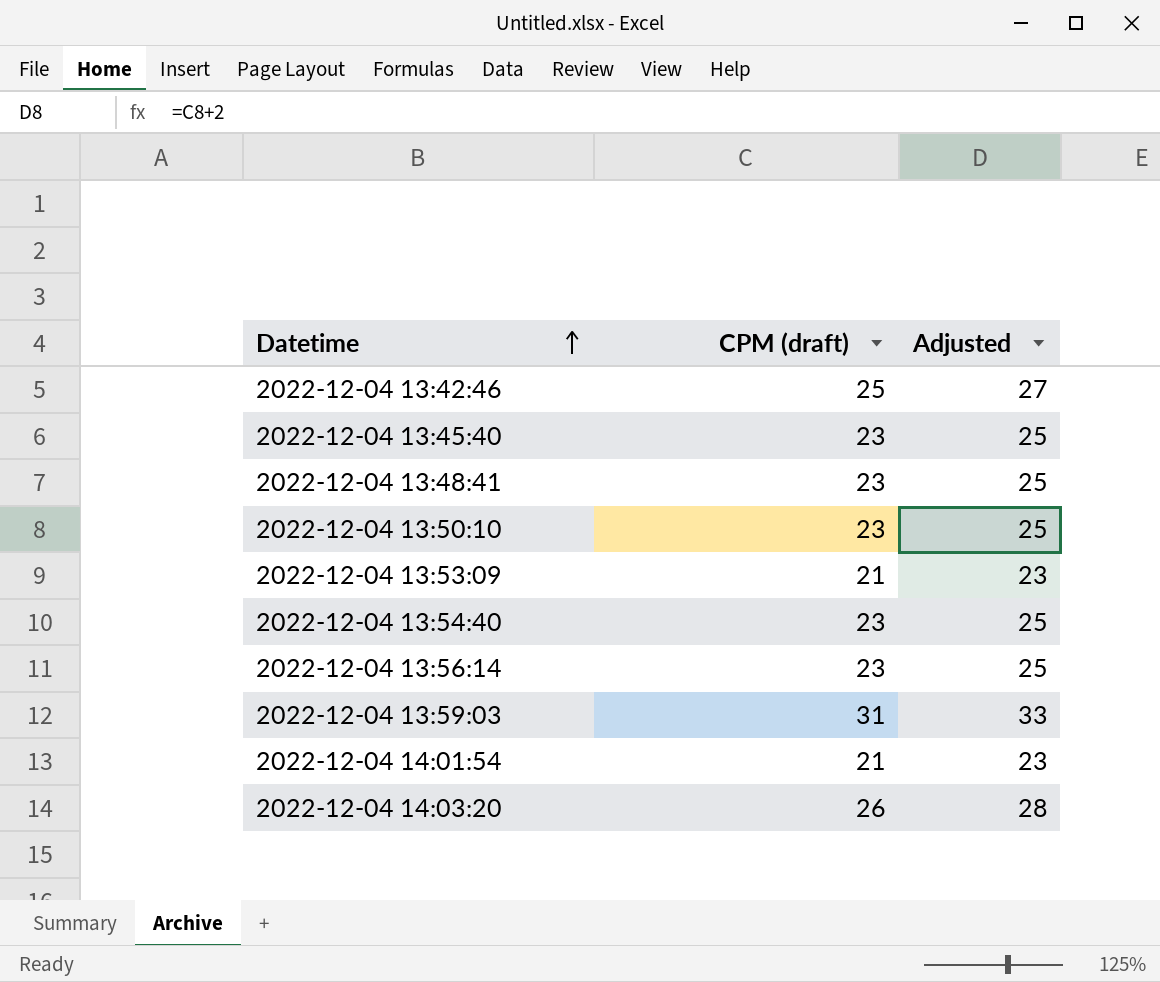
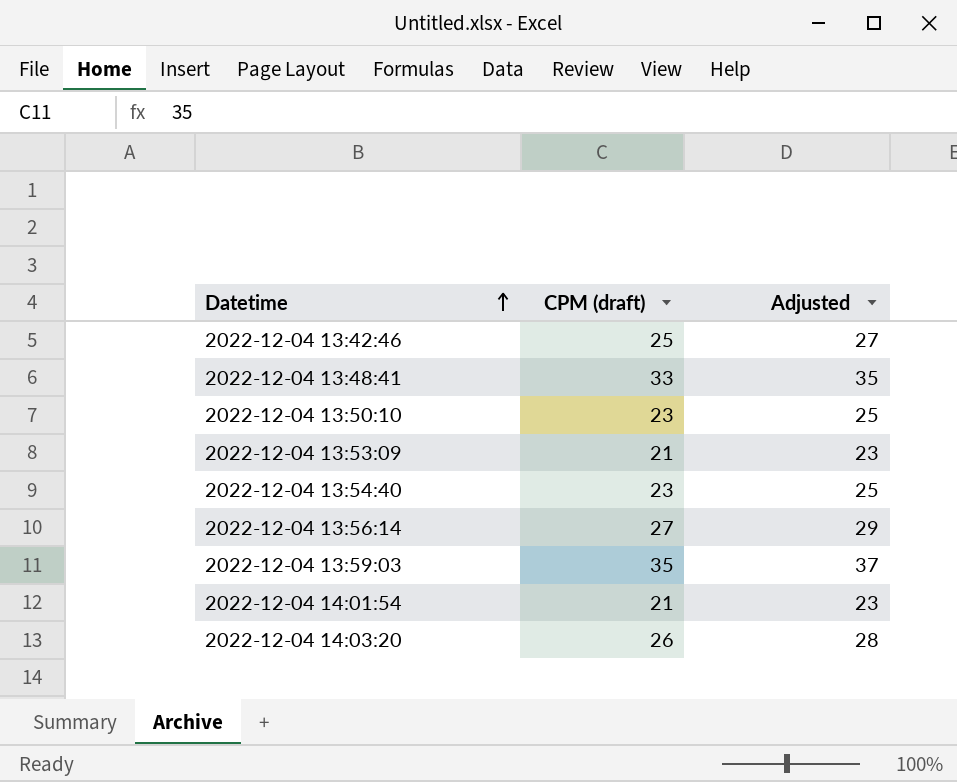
row 2022-12-04 13:45:40: 23 | 25 -> none
2022-12-04 13:48:41 | CPM (draft): 23 -> 33
2022-12-04 13:48:41 | Adjusted: 25 -> 35
2022-12-04 13:56:14 | CPM (draft): 23 -> 27
2022-12-04 13:56:14 | Adjusted: 25 -> 29
2022-12-04 13:59:03 | CPM (draft): 31 -> 35
2022-12-04 13:59:03 | Adjusted: 33 -> 37

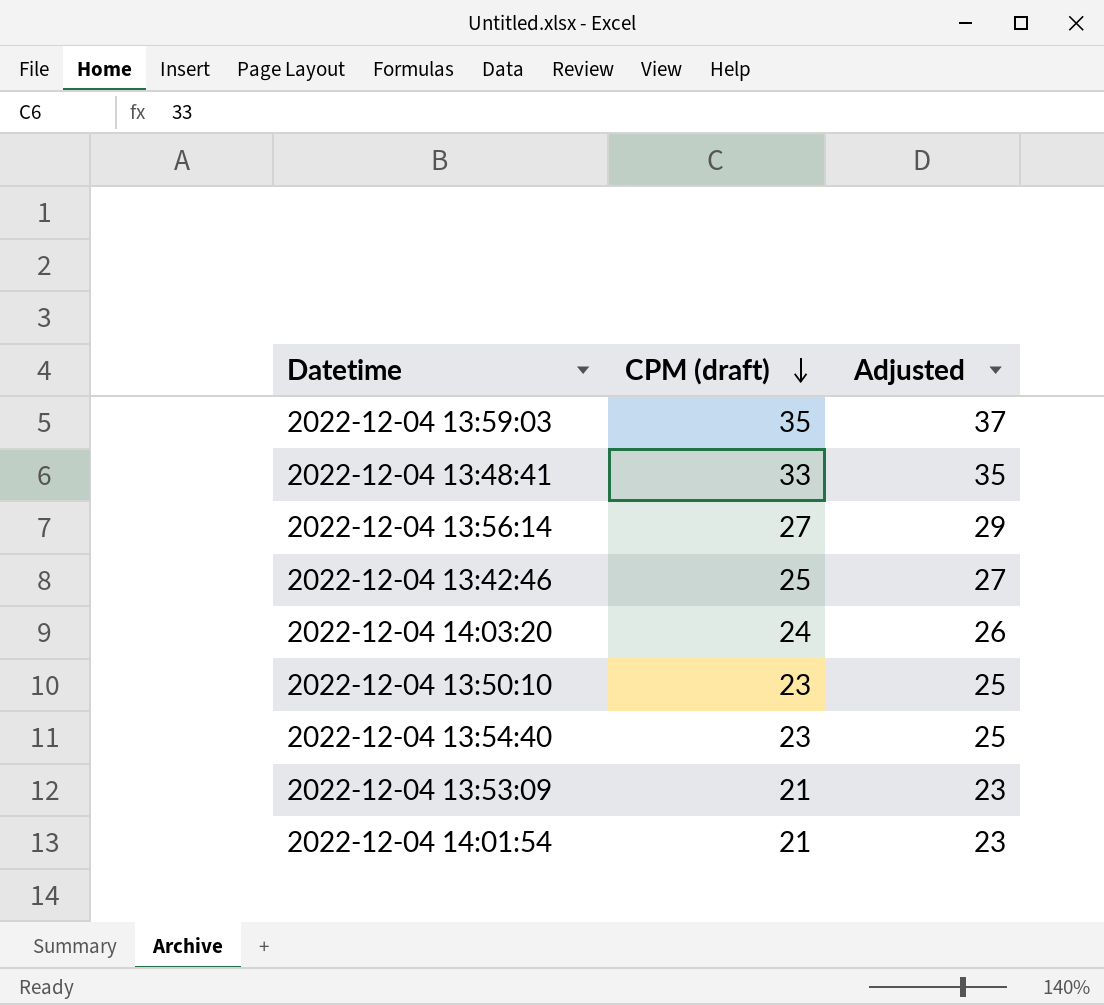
row order: Datetime ascending -> CPM (draft) descending
2022-12-04 14:03:20 | CPM (draft): 26 -> 24
2022-12-04 14:03:20 | Adjusted: 28 -> 26

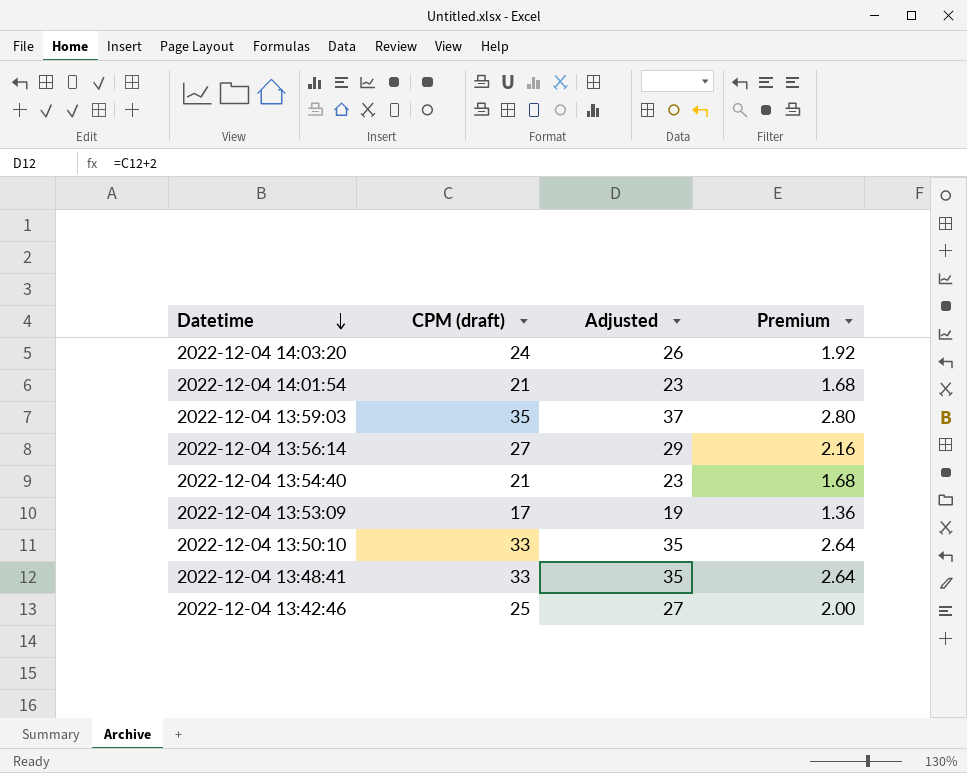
row order: CPM (draft) descending -> Datetime descending
column Premium | formula: none -> [CPM (draft)] * 0.08
2022-12-04 13:54:40 | CPM (draft): 23 -> 21
2022-12-04 13:54:40 | Adjusted: 25 -> 23
2022-12-04 13:53:09 | CPM (draft): 21 -> 17
2022-12-04 13:53:09 | Adjusted: 23 -> 19
2022-12-04 13:50:10 | CPM (draft): 23 -> 33
2022-12-04 13:50:10 | Adjusted: 25 -> 35

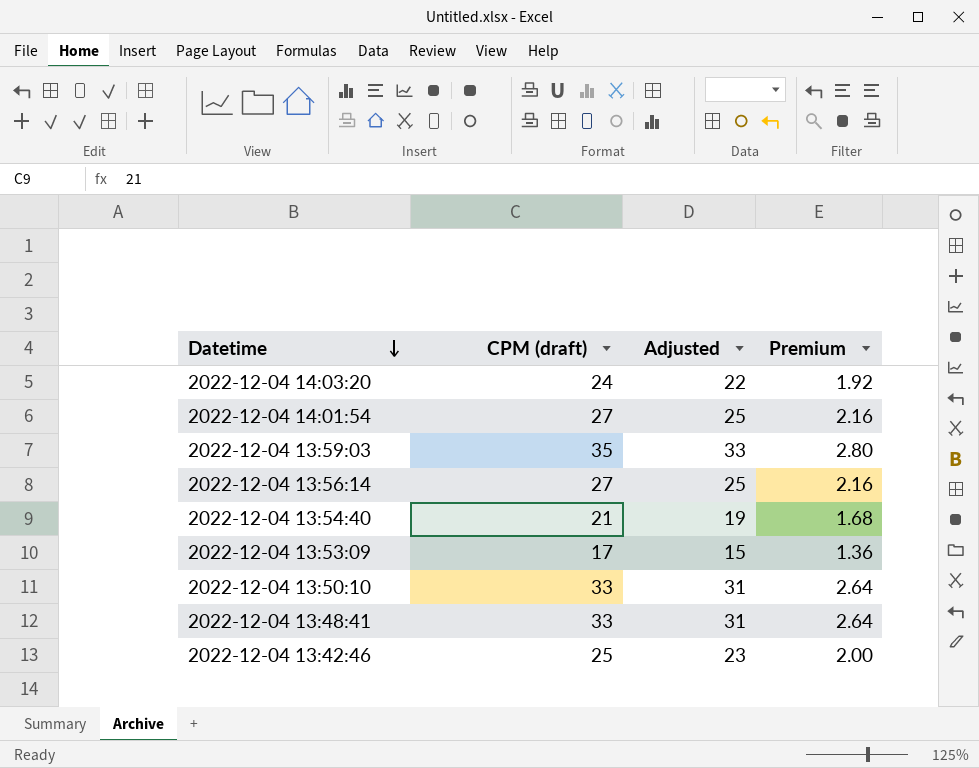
column Adjusted | formula: [CPM (draft)] + 2 -> [CPM (draft)] - 2
2022-12-04 14:01:54 | CPM (draft): 21 -> 27
2022-12-04 14:01:54 | Premium: 1.68 -> 2.16

